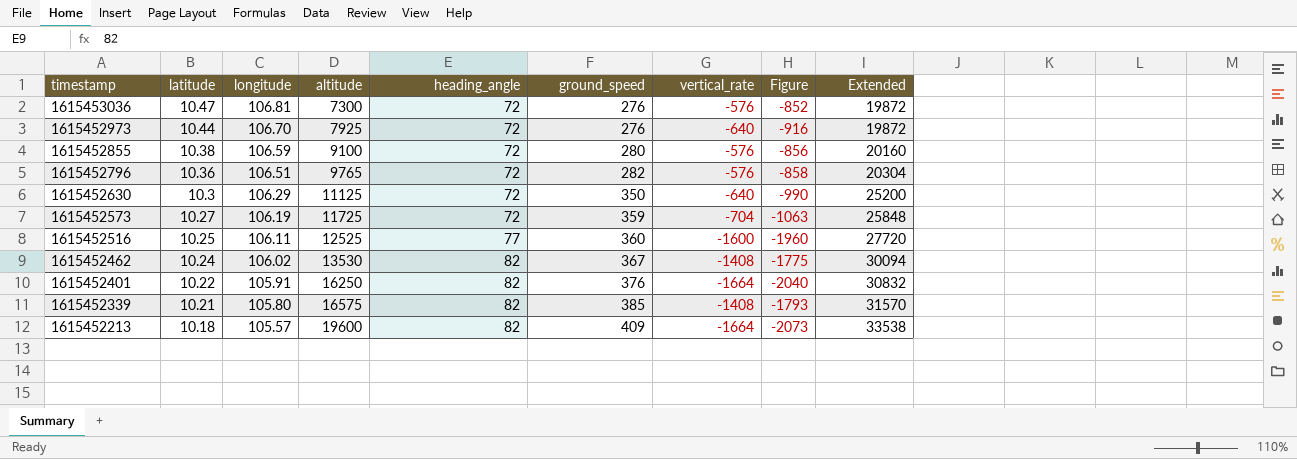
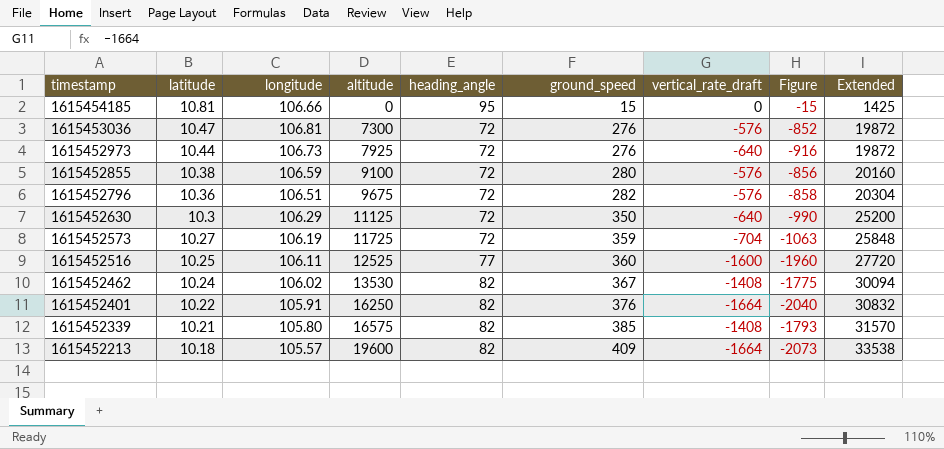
column name: vertical_rate -> vertical_rate_draft
row 1615454185: none -> 10.81 | 106.66 | 0 | 95 | 15 | 0 | -15 | 1425
1615452973 | longitude: 106.70 -> 106.73
1615452796 | altitude: 9765 -> 9675

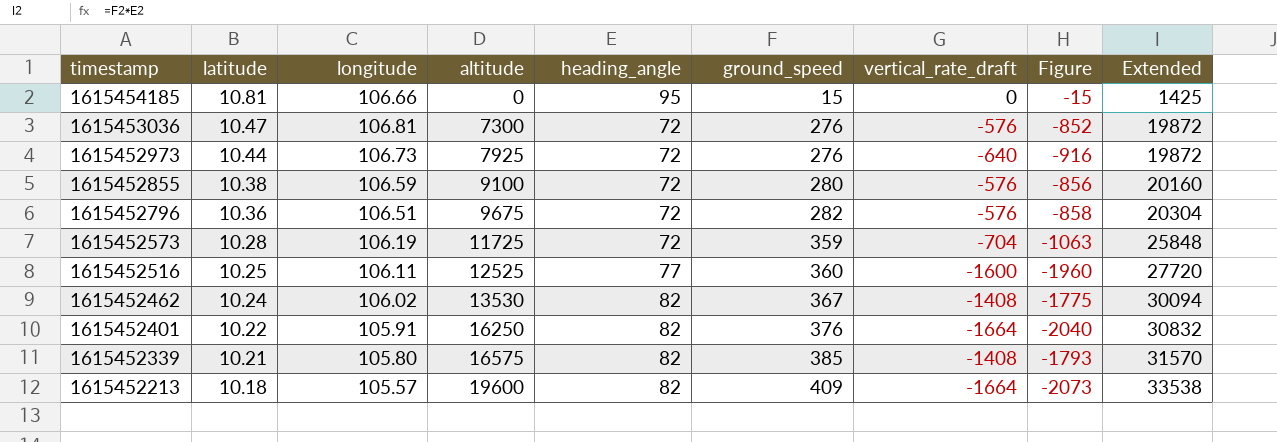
row 1615452630: 10.3 | 106.29 | 11125 | 72 | 350 | -640 | -990 | 25200 -> none
1615452573 | latitude: 10.27 -> 10.28

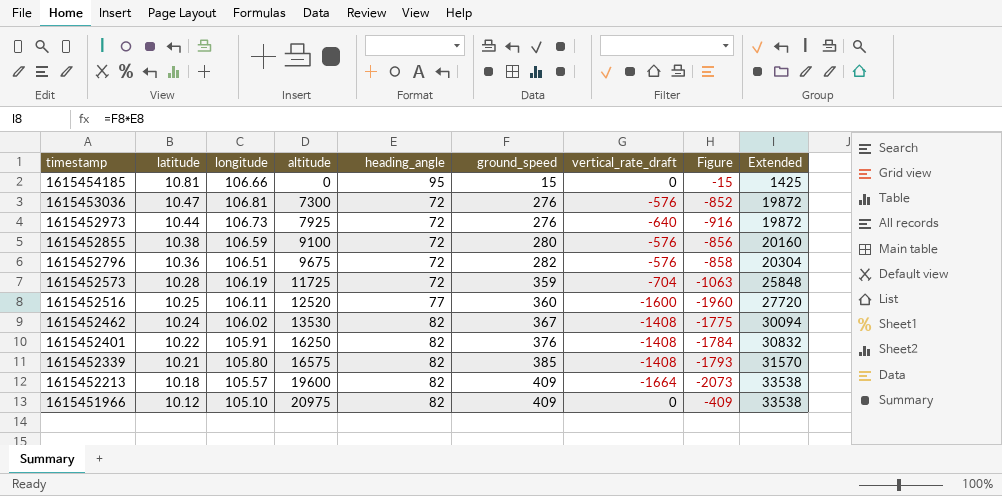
1615452516 | altitude: 12525 -> 12520
1615452401 | vertical_rate_draft: -1664 -> -1408
1615452401 | Figure: -2040 -> -1784
row 1615451966: none -> 10.12 | 105.10 | 20975 | 82 | 409 | 0 | -409 | 33538

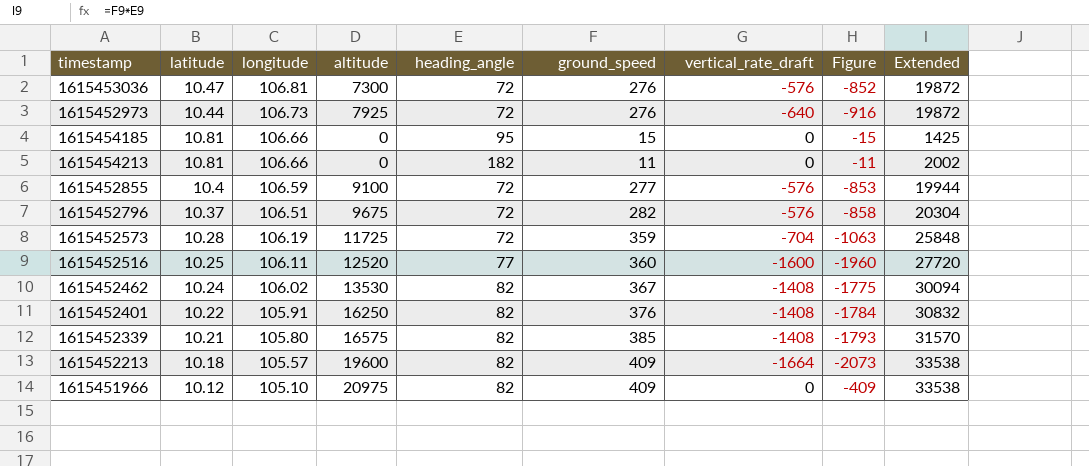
row order: timestamp descending -> longitude descending
row 1615454213: none -> 10.81 | 106.66 | 0 | 182 | 11 | 0 | -11 | 2002
1615452855 | latitude: 10.38 -> 10.4
1615452855 | ground_speed: 280 -> 277
1615452855 | Figure: -856 -> -853
1615452855 | Extended: 20160 -> 19944
1615452796 | latitude: 10.36 -> 10.37

